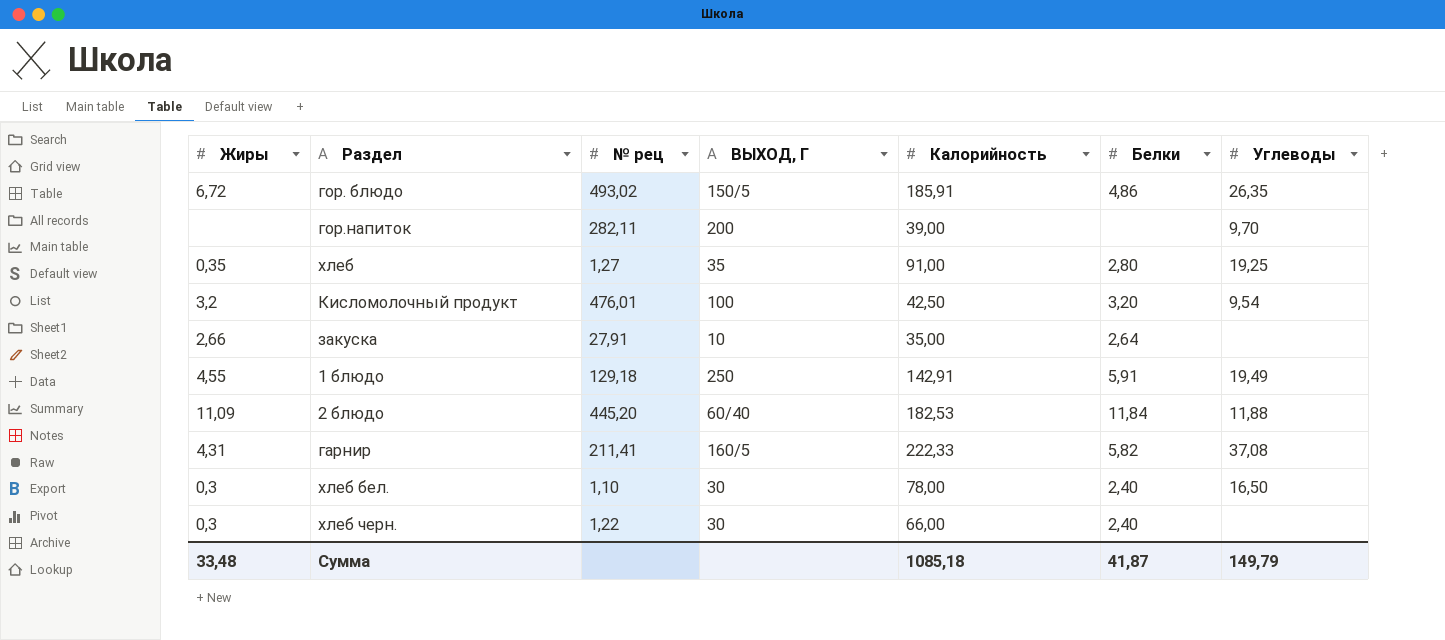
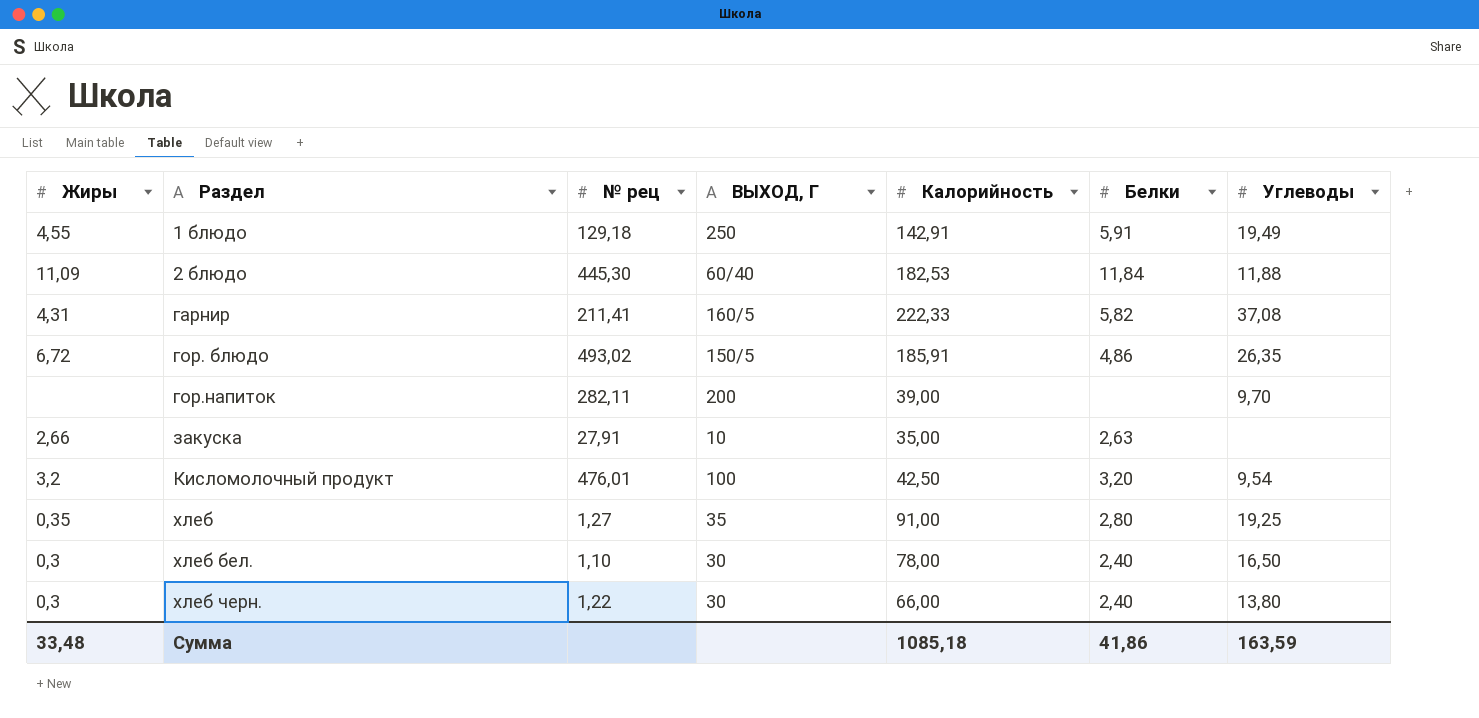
row order: none -> Раздел ascending
2 блюдо | № рец: 445,20 -> 445,30
закуска | Белки: 2,64 -> 2,63
хлеб черн. | Углеводы: none -> 13,80
Сумма | Белки: 41,87 -> 41,86
Сумма | Углеводы: 149,79 -> 163,59

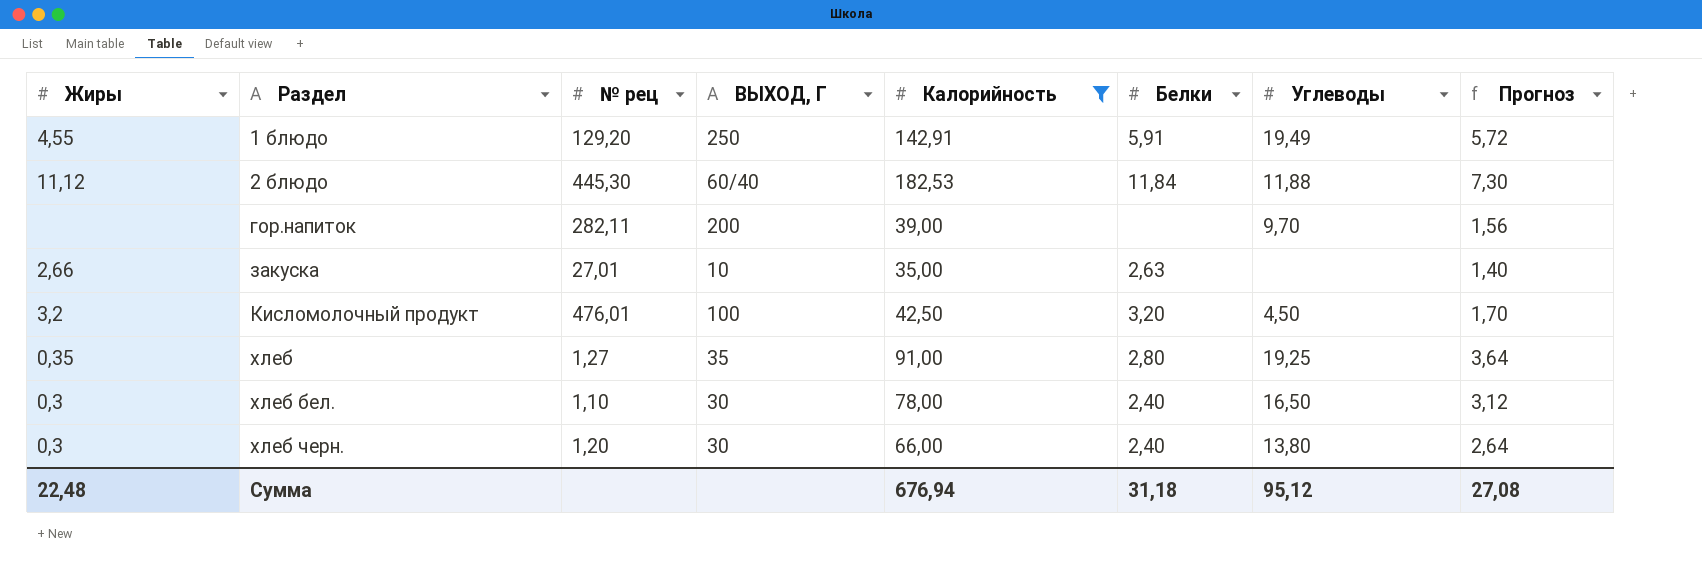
filter: none -> Калорийность <= 182,53
column Прогноз | formula: none -> [Калорийность] * 0,04
1 блюдо | № рец: 129,18 -> 129,20
2 блюдо | Жиры: 11,09 -> 11,12
закуска | № рец: 27,91 -> 27,01
Кисломолочный продукт | Углеводы: 9,54 -> 4,50
хлеб черн. | № рец: 1,22 -> 1,20
Сумма | Жиры: 33,48 -> 22,48
Сумма | Калорийность: 1085,18 -> 676,94
Сумма | Белки: 41,86 -> 31,18
Сумма | Углеводы: 163,59 -> 95,12

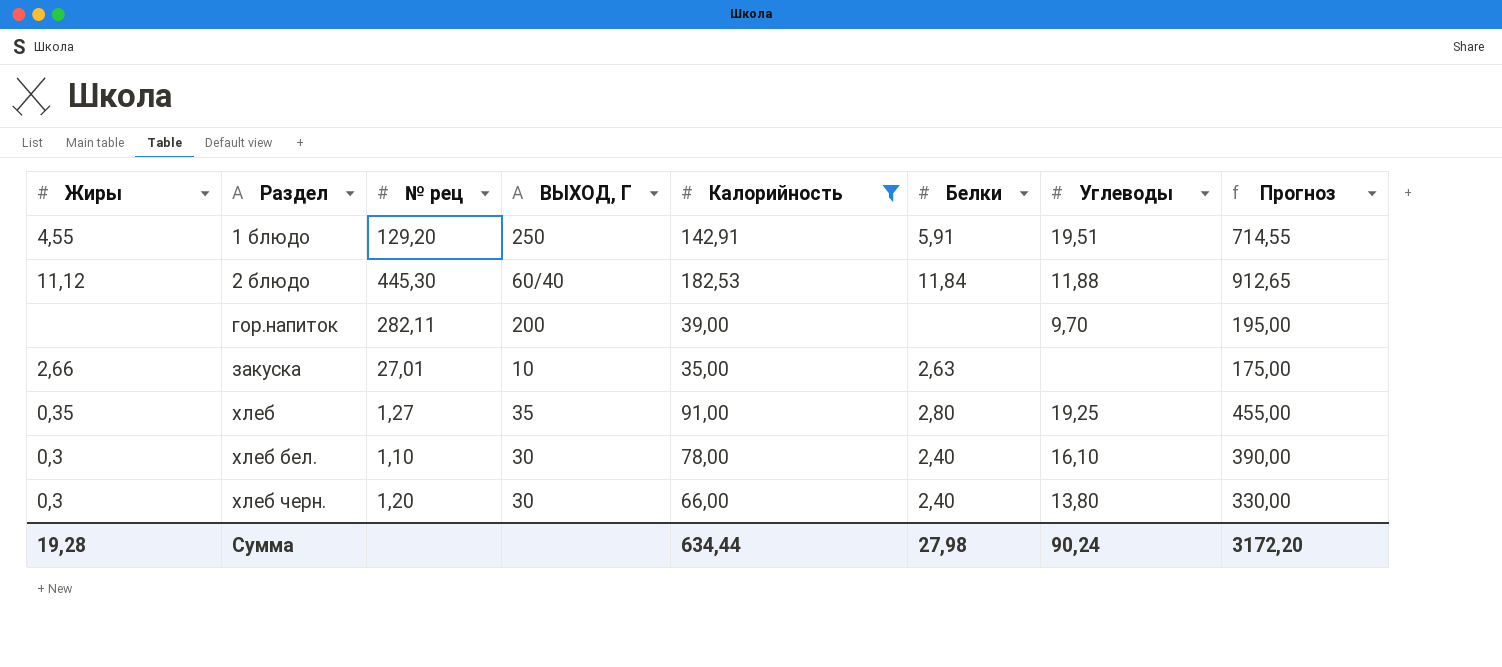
column Прогноз | formula: [Калорийность] * 0,04 -> [Калорийность] * 5
row Кисломолочный продукт: 3,2 | 476,01 | 100 | 42,50 | 3,20 | 4,50 | 1,70 -> none
1 блюдо | Углеводы: 19,49 -> 19,51
хлеб бел. | Углеводы: 16,50 -> 16,10
Сумма | Жиры: 22,48 -> 19,28
Сумма | Калорийность: 676,94 -> 634,44
Сумма | Белки: 31,18 -> 27,98
Сумма | Углеводы: 95,12 -> 90,24
Сумма | Прогноз: 27,08 -> 3172,20

